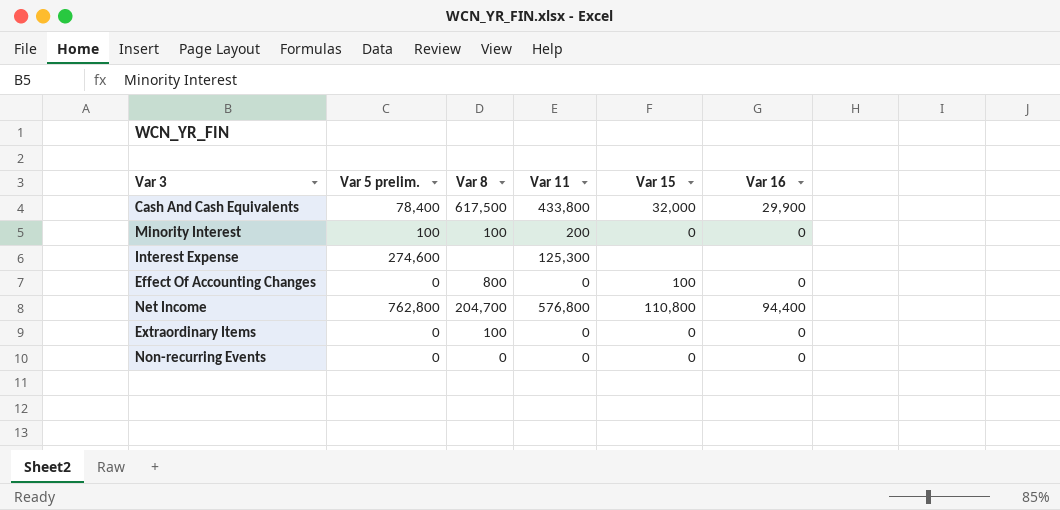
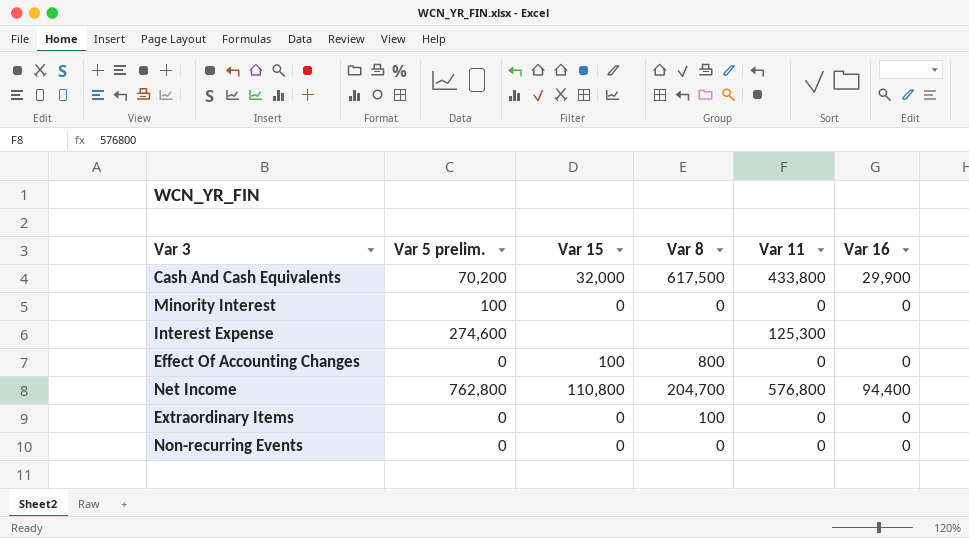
column Var 15 | position: 5 -> 3
Cash And Cash Equivalents | Var 5 prelim.: 78,400 -> 70,200
Minority Interest | Var 8: 100 -> 0
Minority Interest | Var 11: 200 -> 0

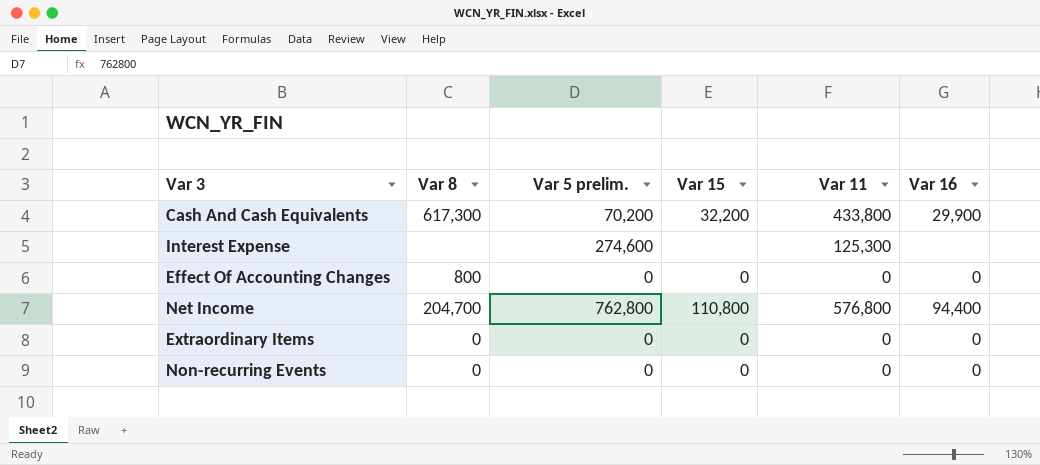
column Var 8 | position: 4 -> 2
row Minority Interest: 100 | 0 | 0 | 0 | 0 -> none
Cash And Cash Equivalents | Var 8: 617,500 -> 617,300
Cash And Cash Equivalents | Var 15: 32,000 -> 32,200
Effect Of Accounting Changes | Var 15: 100 -> 0
Extraordinary Items | Var 8: 100 -> 0

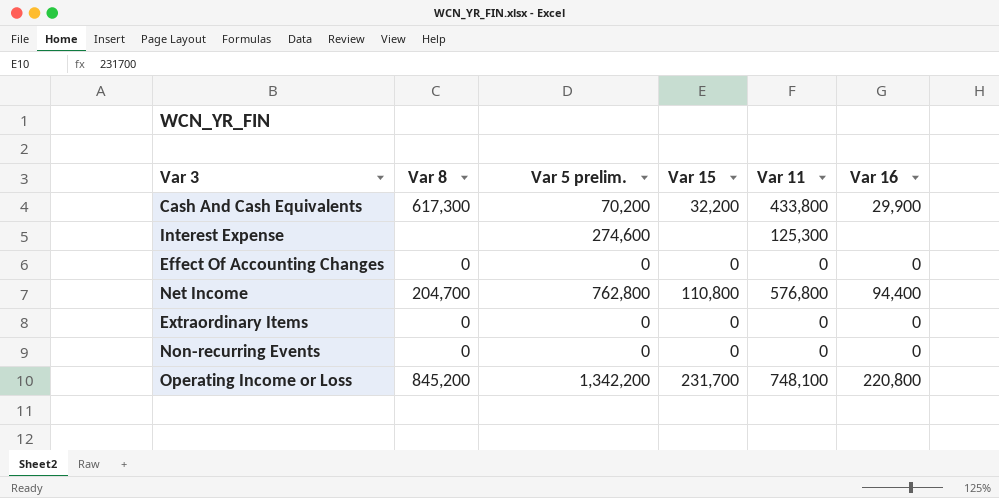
Effect Of Accounting Changes | Var 8: 800 -> 0
row Operating Income or Loss: none -> 845,200 | 1,342,200 | 231,700 | 748,100 | 220,800

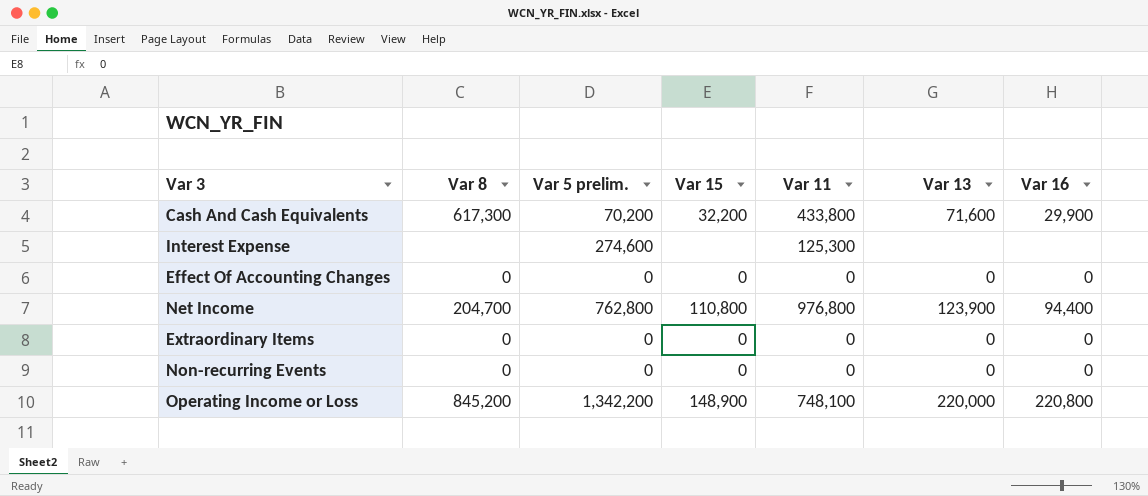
column Var 13 | position: none -> 6
Net Income | Var 11: 576,800 -> 976,800
Operating Income or Loss | Var 15: 231,700 -> 148,900

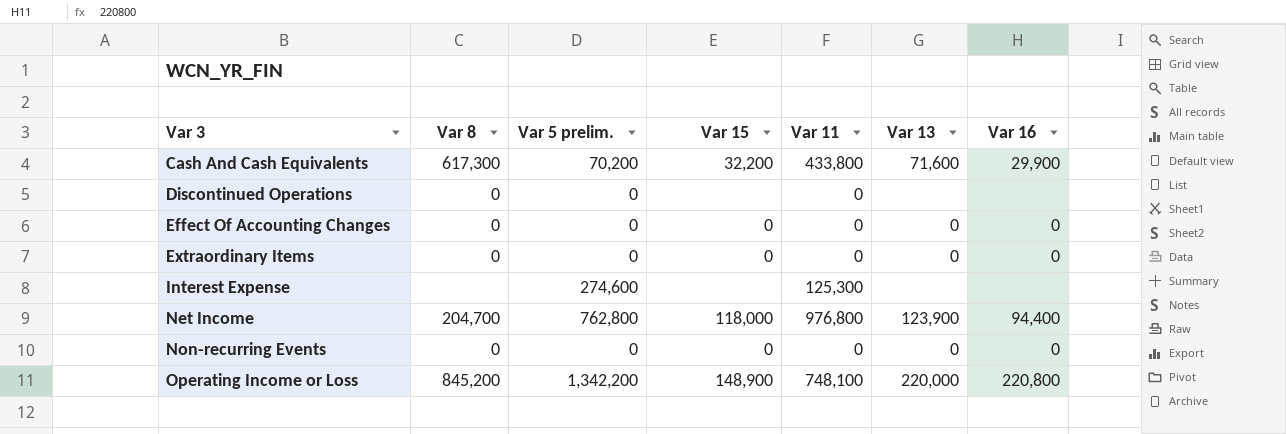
row order: none -> Var 3 ascending
row Discontinued Operations: none -> 0 | 0 | none | 0 | none | none
Net Income | Var 15: 110,800 -> 118,000

